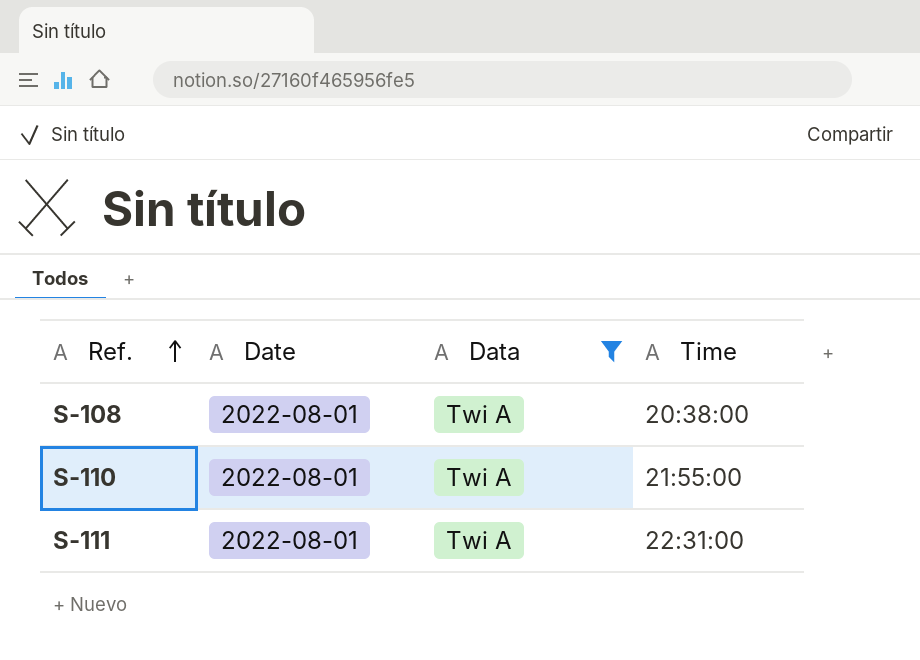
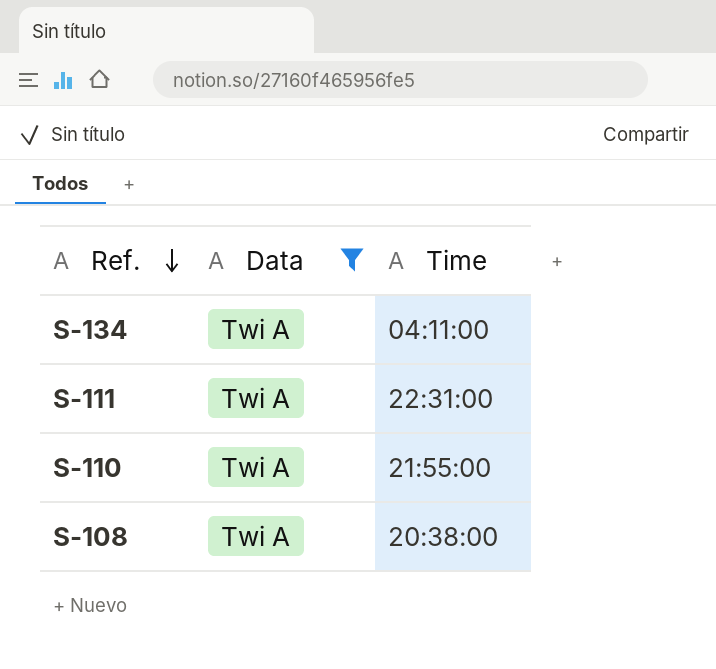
row order: Ref. ascending -> Ref. descending
column Date | position: 2 -> none
row S-134: none -> Twi A | 04:11:00

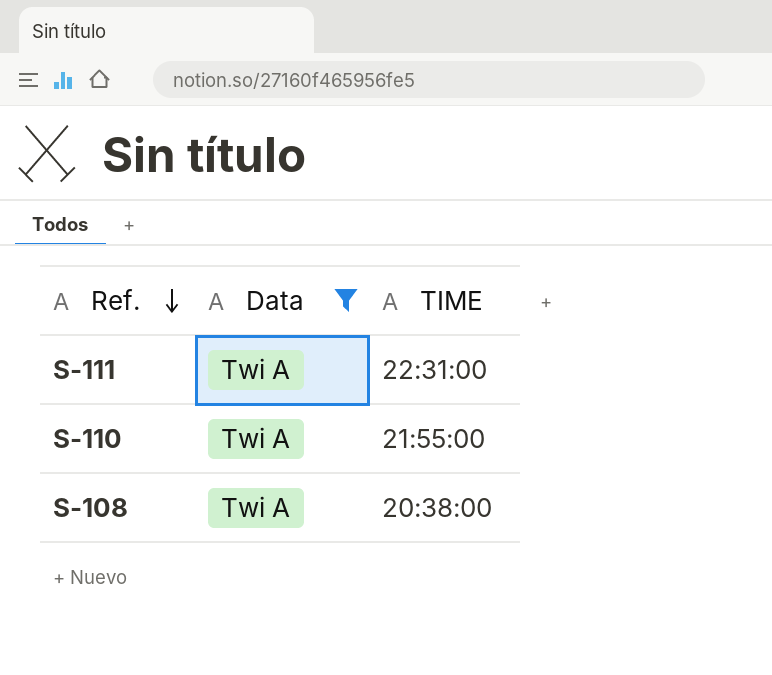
column name: Time -> TIME
row S-134: Twi A | 04:11:00 -> none

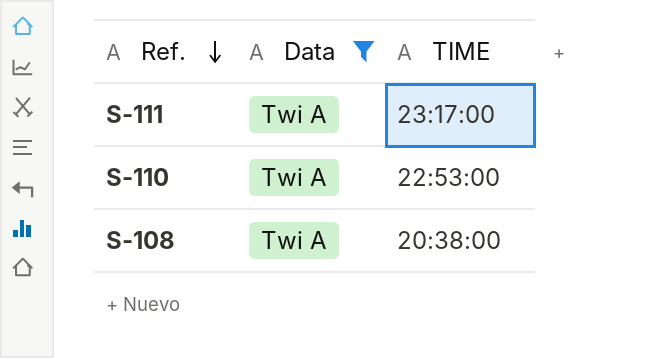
S-111 | TIME: 22:31:00 -> 23:17:00
S-110 | TIME: 21:55:00 -> 22:53:00

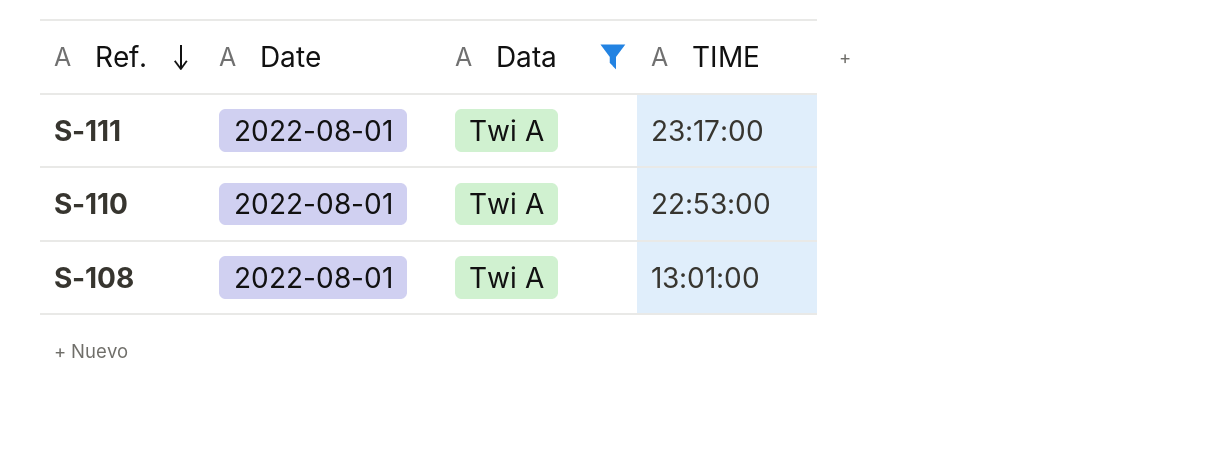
column Date | position: none -> 2
S-108 | TIME: 20:38:00 -> 13:01:00

